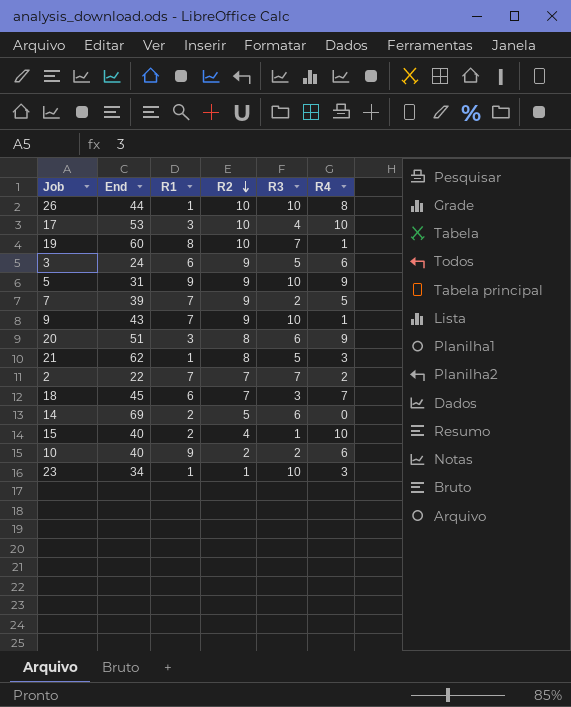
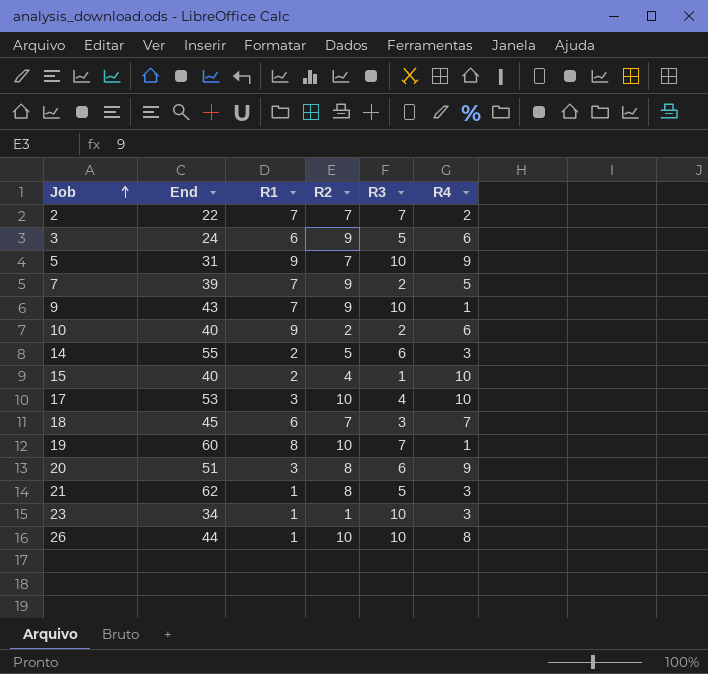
row order: R2 descending -> Job ascending
5 | R2: 9 -> 7
14 | End: 69 -> 55
14 | R4: 0 -> 3

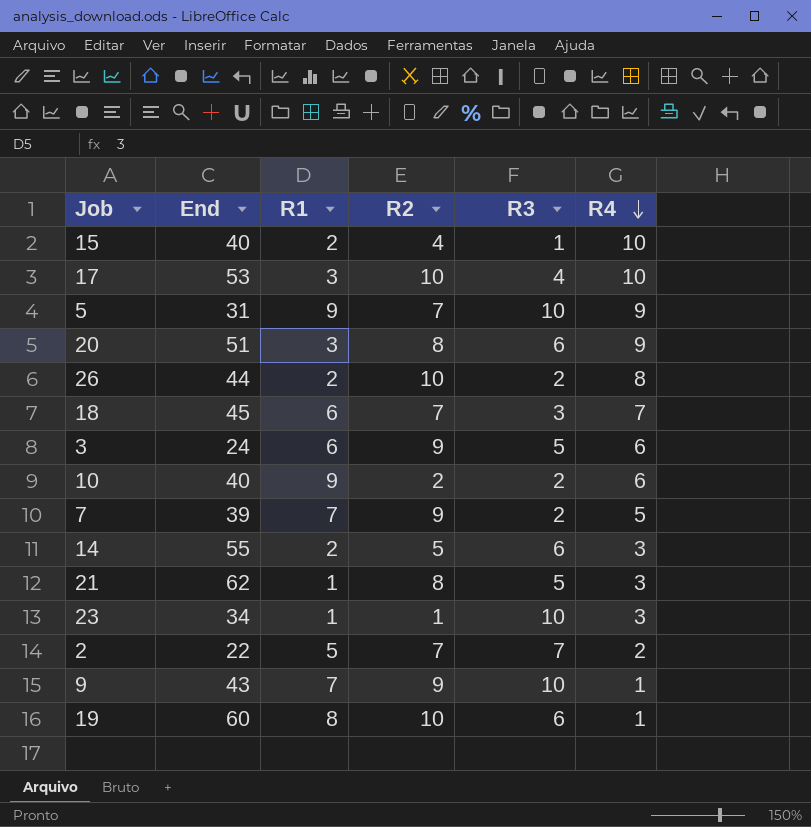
row order: Job ascending -> R4 descending
26 | R1: 1 -> 2
26 | R3: 10 -> 2
2 | R1: 7 -> 5
19 | R3: 7 -> 6

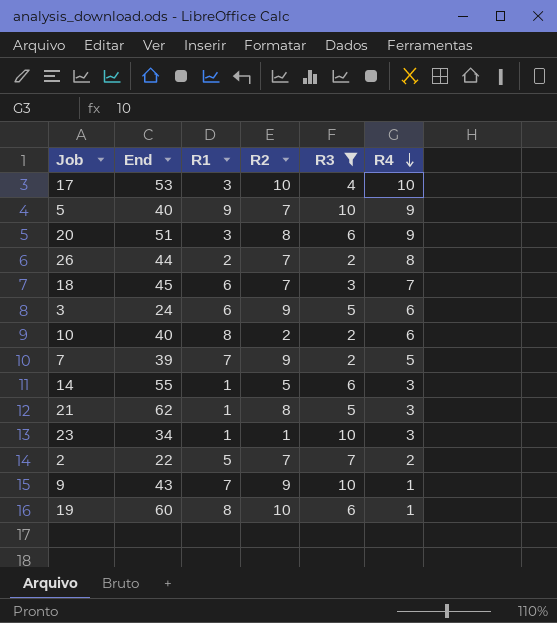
filter: none -> R3 != 1
5 | End: 31 -> 40
26 | R2: 10 -> 7
10 | R1: 9 -> 8
14 | R1: 2 -> 1

